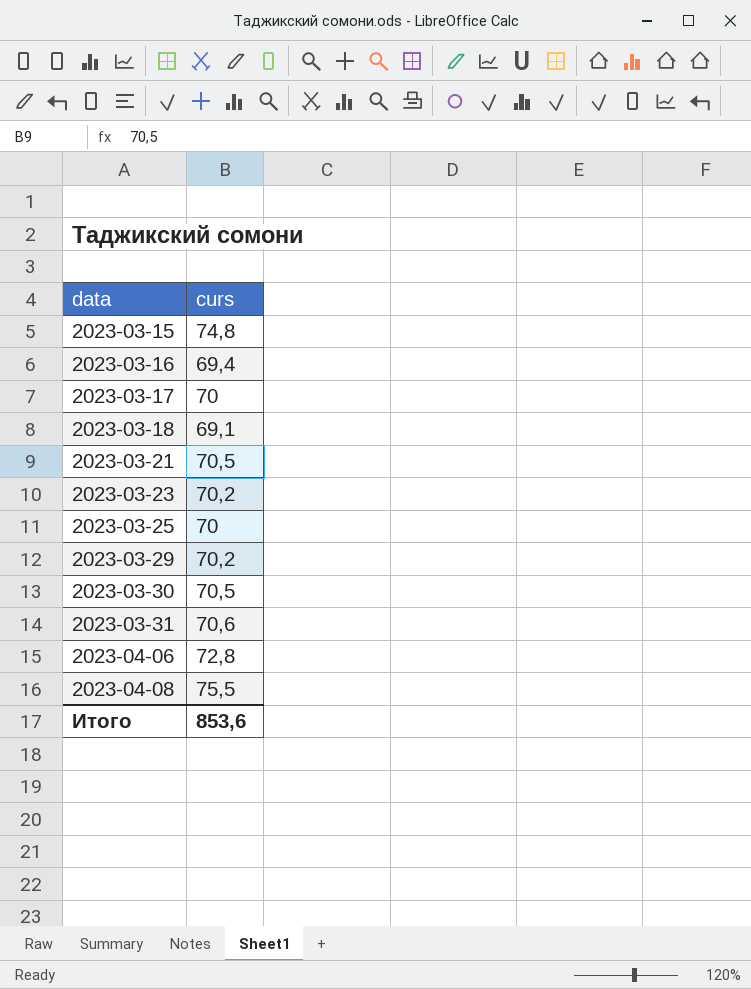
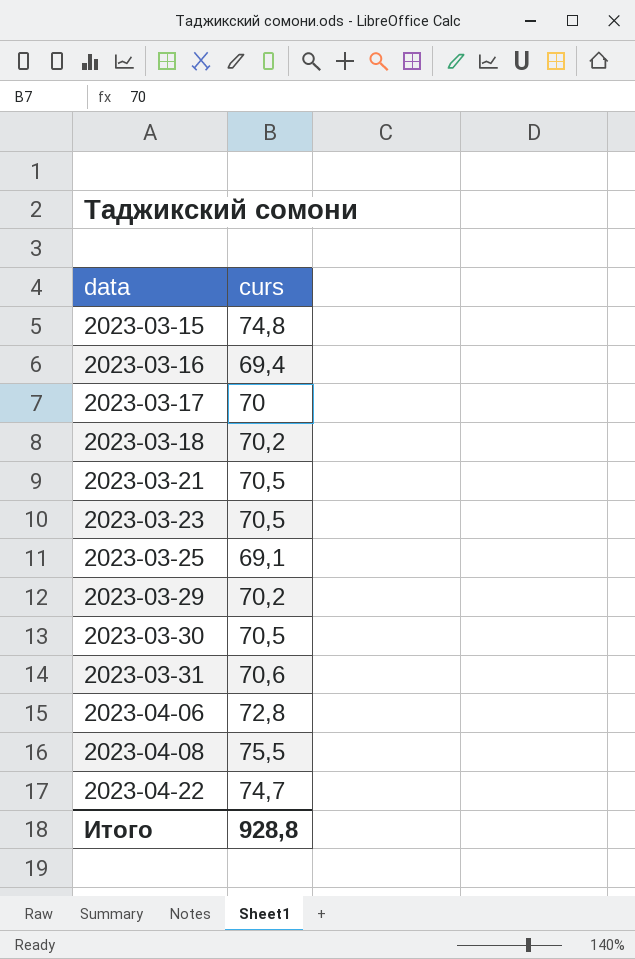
2023-03-18 | curs: 69,1 -> 70,2
2023-03-23 | curs: 70,2 -> 70,5
2023-03-25 | curs: 70 -> 69,1
row 2023-04-22: none -> 74,7
Итого | curs: 853,6 -> 928,8

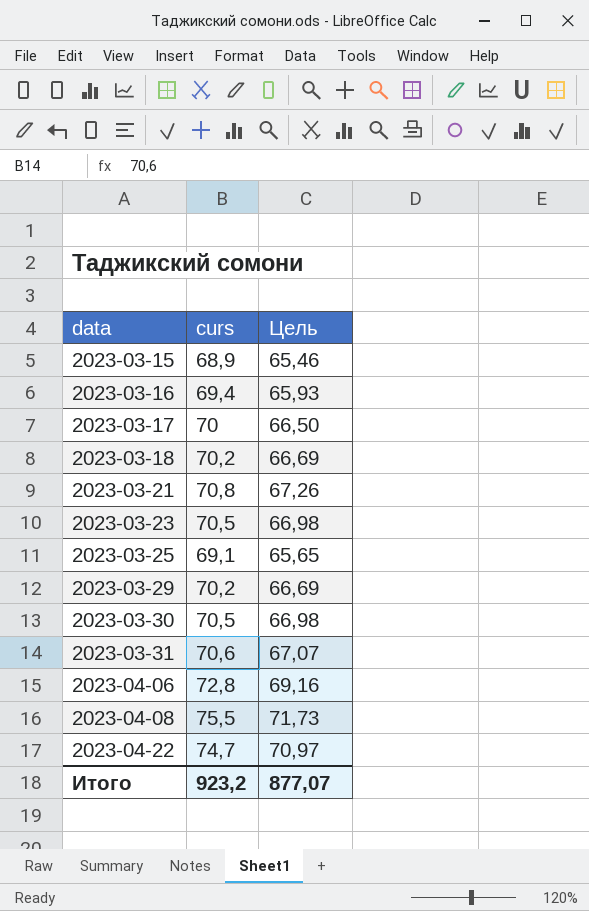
column Цель | formula: none -> [curs] * 0,95
2023-03-15 | curs: 74,8 -> 68,9
2023-03-21 | curs: 70,5 -> 70,8
Итого | curs: 928,8 -> 923,2

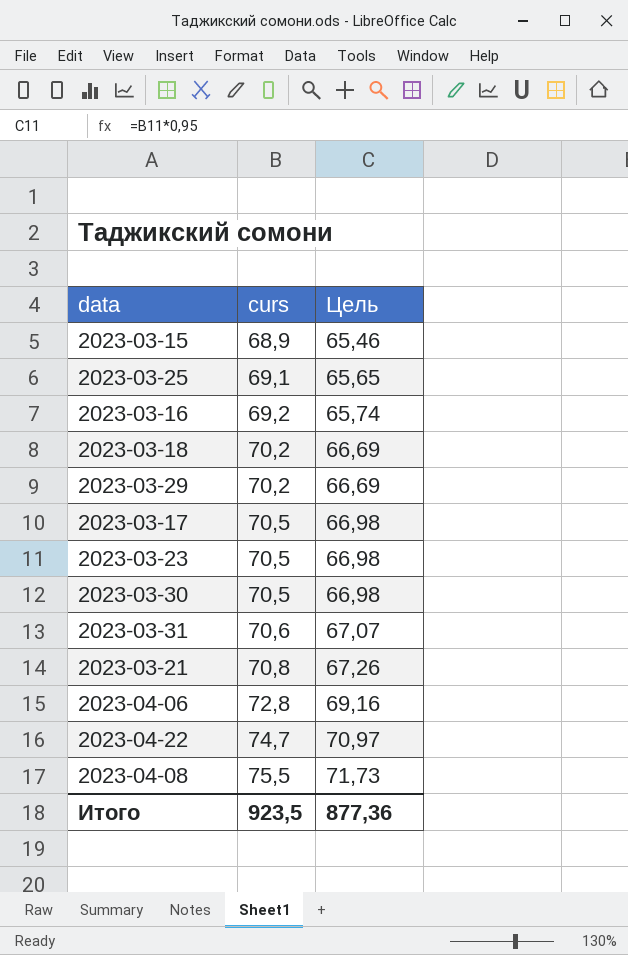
row order: data ascending -> curs ascending
2023-03-16 | curs: 69,4 -> 69,2
2023-03-16 | Цель: 65,93 -> 65,74
2023-03-17 | curs: 70 -> 70,5
2023-03-17 | Цель: 66,50 -> 66,98
Итого | curs: 923,2 -> 923,5
Итого | Цель: 877,07 -> 877,36

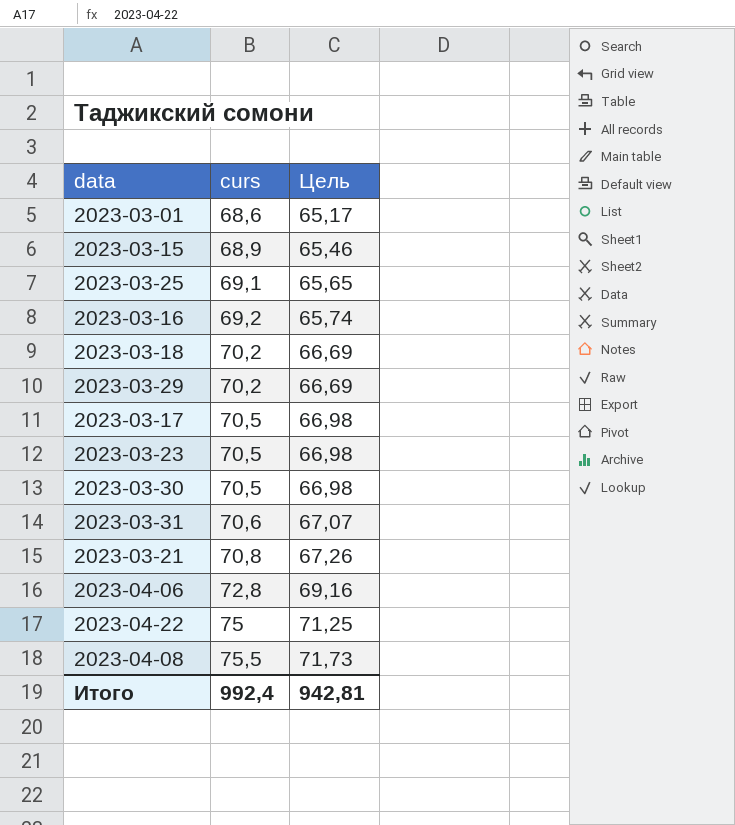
row 2023-03-01: none -> 68,6 | 65,17
2023-04-22 | curs: 74,7 -> 75
2023-04-22 | Цель: 70,97 -> 71,25
Итого | curs: 923,5 -> 992,4
Итого | Цель: 877,36 -> 942,81

